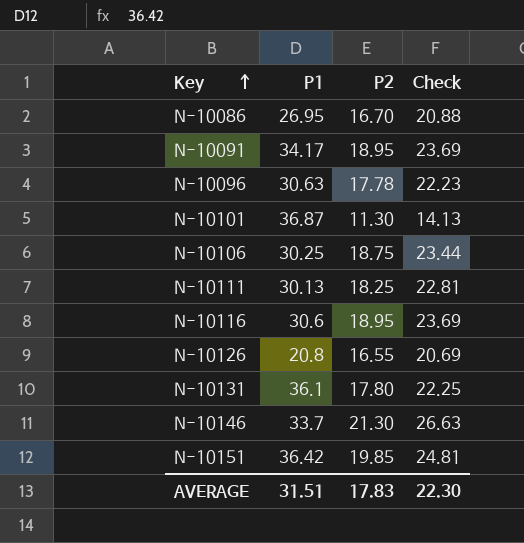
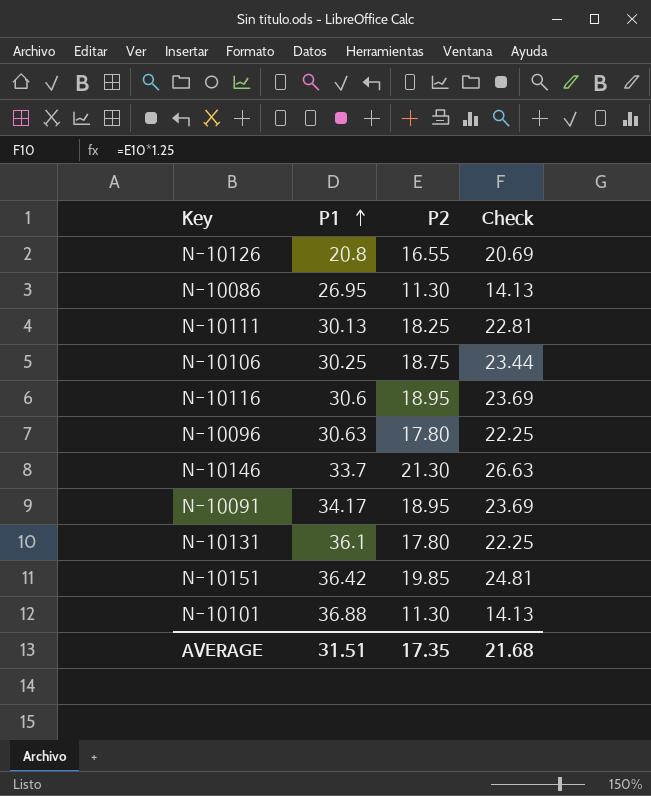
row order: Key ascending -> P1 ascending
N-10086 | P2: 16.70 -> 11.30
N-10086 | Check: 20.88 -> 14.13
N-10096 | P2: 17.78 -> 17.80
N-10096 | Check: 22.23 -> 22.25
N-10101 | P1: 36.87 -> 36.88
AVERAGE | P2: 17.83 -> 17.35
AVERAGE | Check: 22.30 -> 21.68

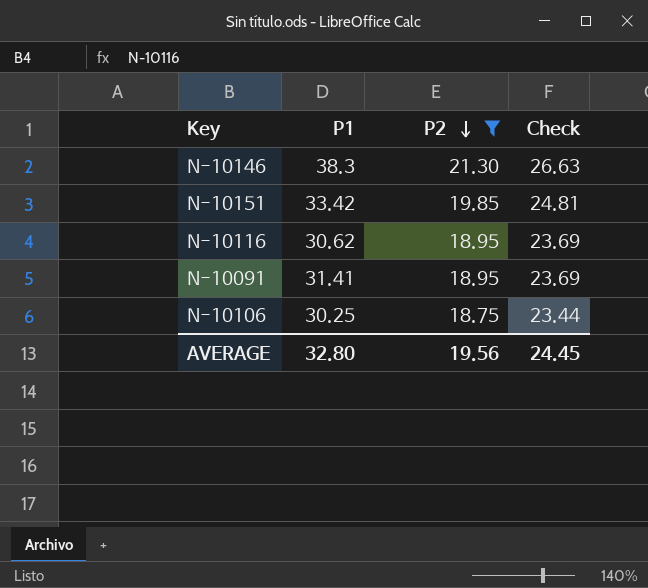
filter: none -> P2 >= 18.75
row order: P1 ascending -> P2 descending
N-10146 | P1: 33.7 -> 38.3
N-10151 | P1: 36.42 -> 33.42
N-10116 | P1: 30.6 -> 30.62
N-10091 | P1: 34.17 -> 31.41
AVERAGE | P1: 31.51 -> 32.80
AVERAGE | P2: 17.35 -> 19.56
AVERAGE | Check: 21.68 -> 24.45

